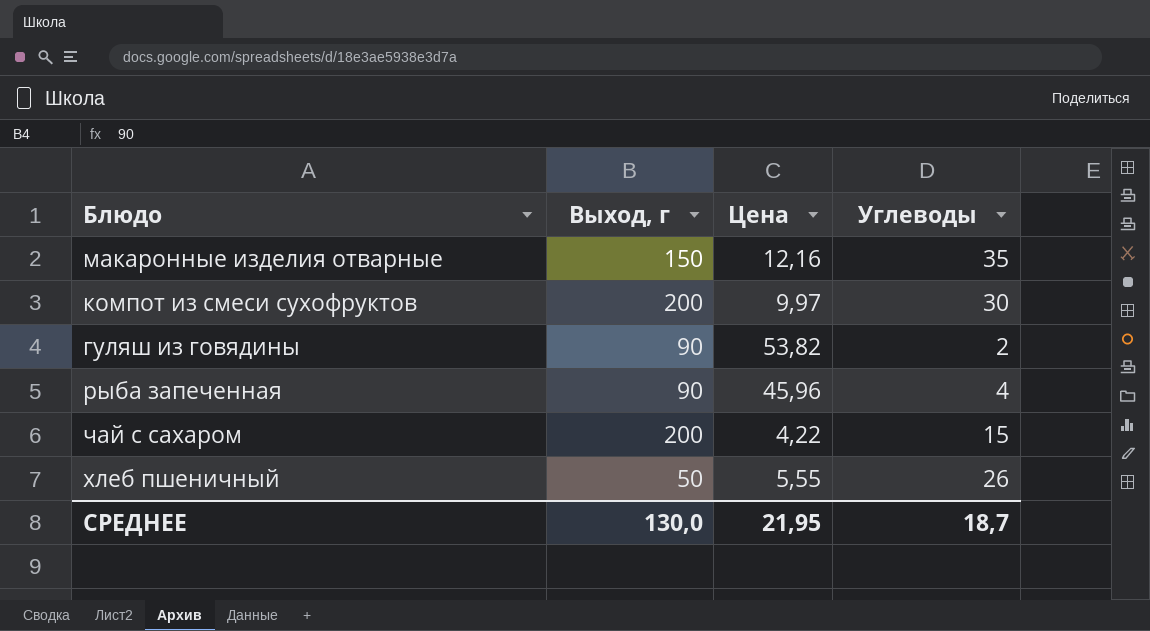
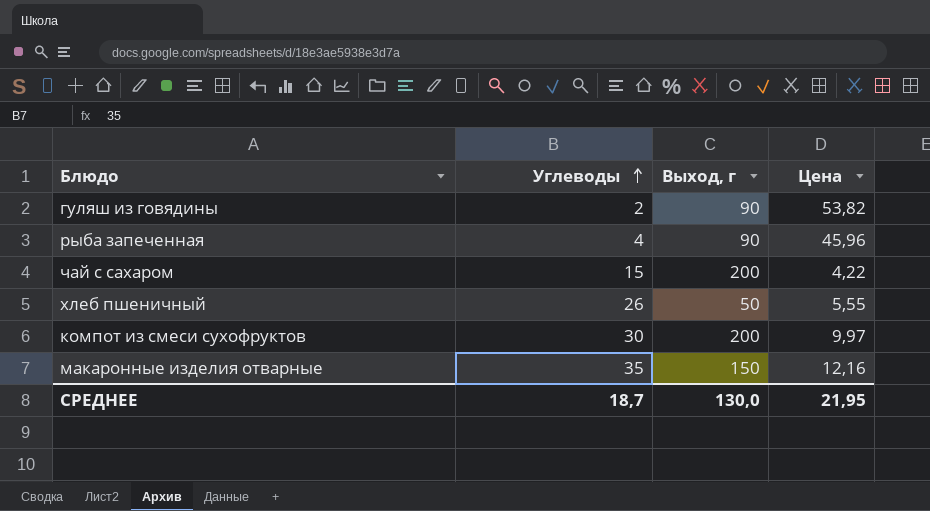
row order: none -> Углеводы ascending
column Углеводы | position: 4 -> 2

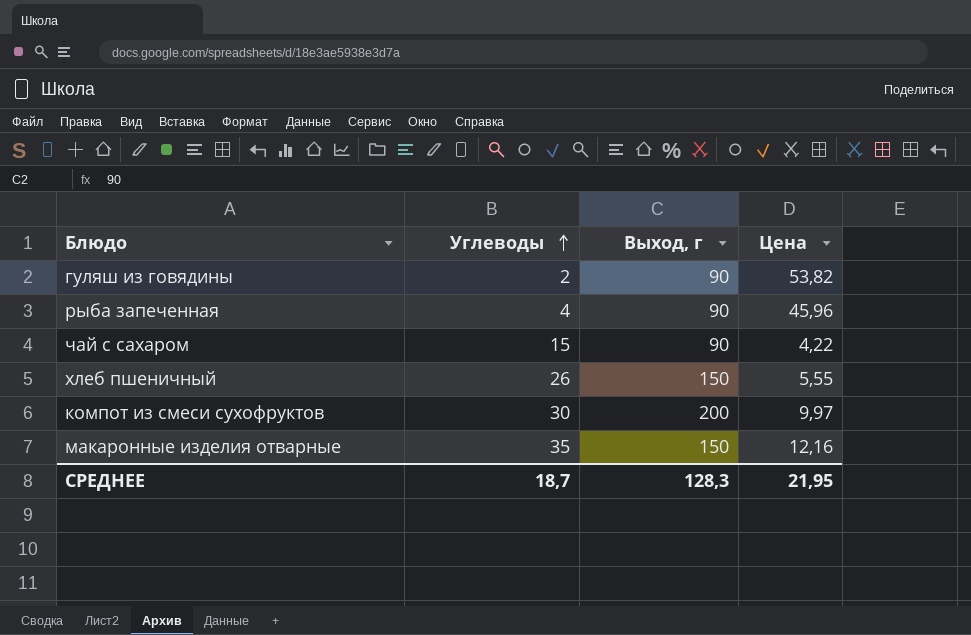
чай с сахаром | Выход, г: 200 -> 90
хлеб пшеничный | Выход, г: 50 -> 150
СРЕДНЕЕ | Выход, г: 130,0 -> 128,3

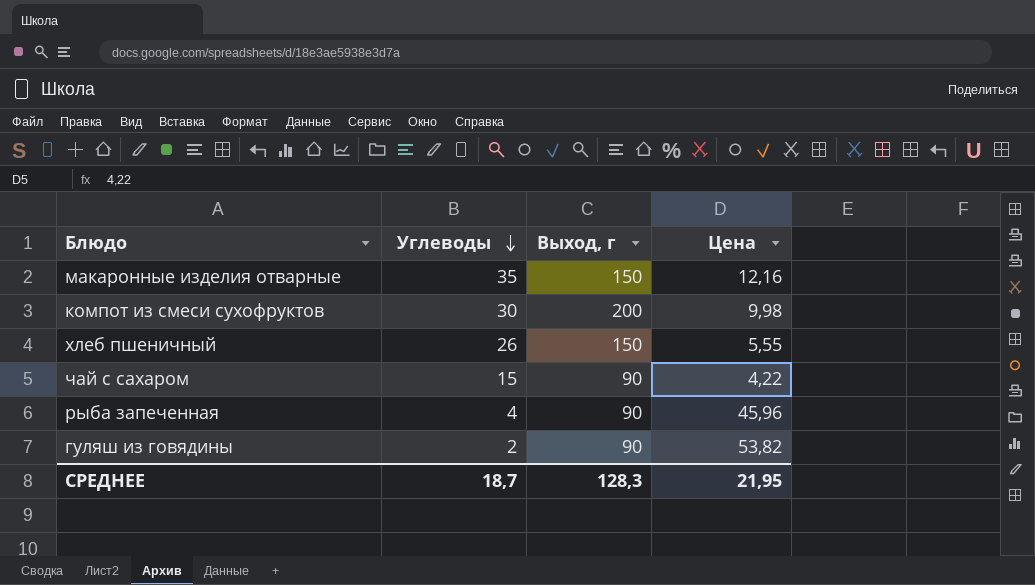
row order: Углеводы ascending -> Углеводы descending
компот из смеси сухофруктов | Цена: 9,97 -> 9,98

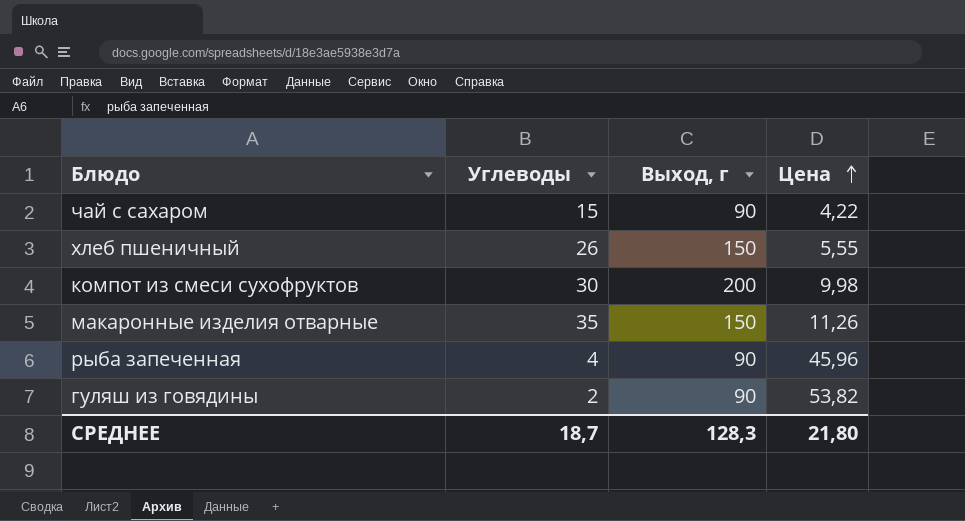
row order: Углеводы descending -> Цена ascending
макаронные изделия отварные | Цена: 12,16 -> 11,26
СРЕДНЕЕ | Цена: 21,95 -> 21,80

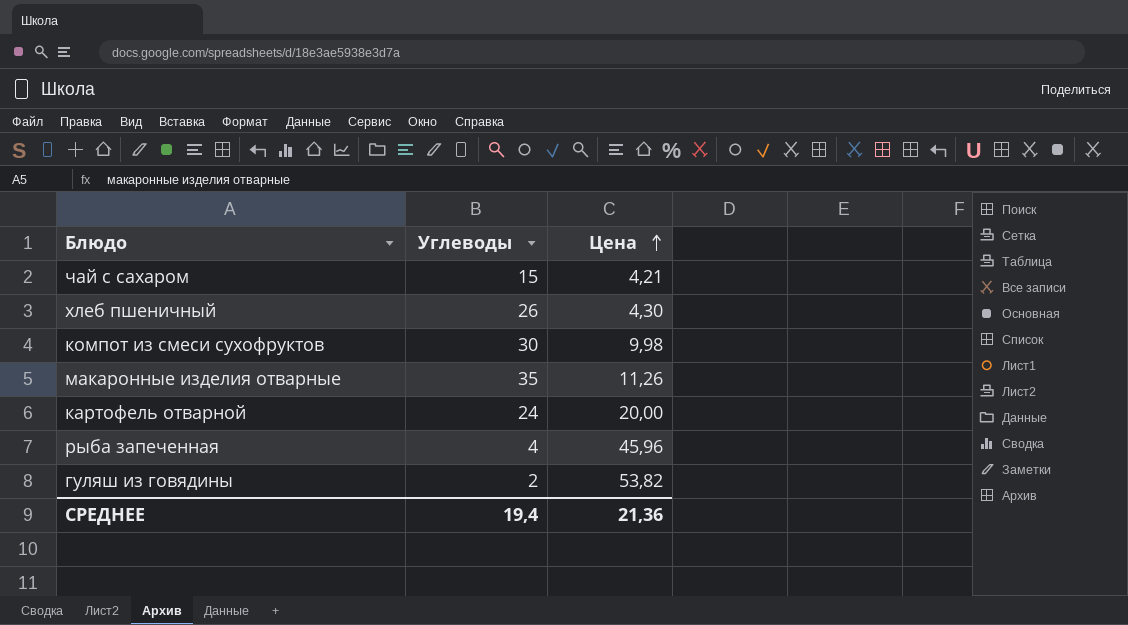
column Выход, г | position: 3 -> none
чай с сахаром | Цена: 4,22 -> 4,21
хлеб пшеничный | Цена: 5,55 -> 4,30
row картофель отварной: none -> 24 | 20,00
СРЕДНЕЕ | Углеводы: 18,7 -> 19,4
СРЕДНЕЕ | Цена: 21,80 -> 21,36

